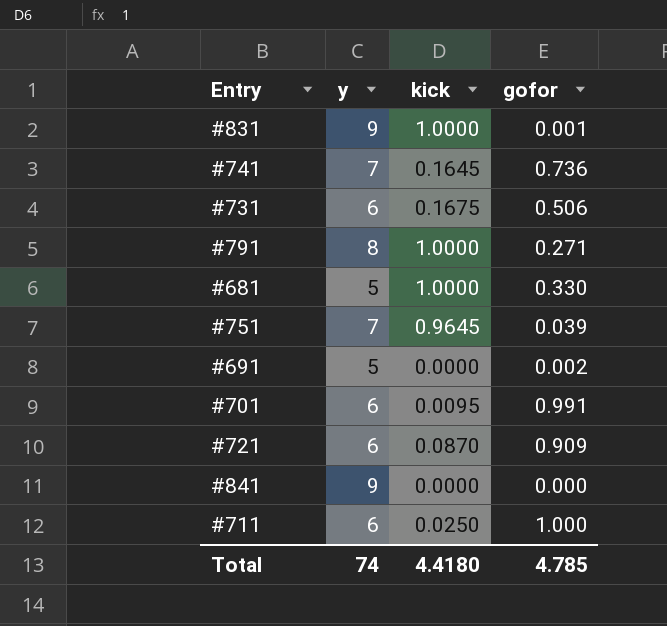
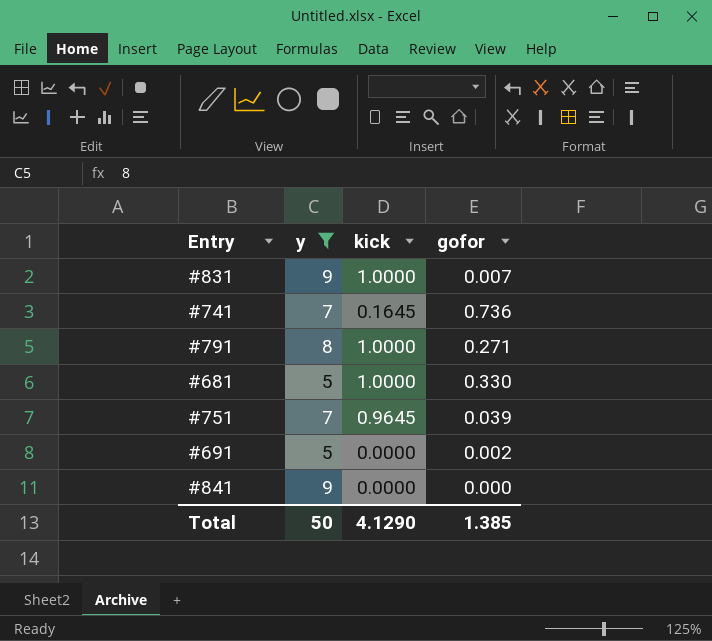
filter: none -> y != 6
#831 | gofor: 0.001 -> 0.007
Total | y: 74 -> 50
Total | kick: 4.4180 -> 4.1290
Total | gofor: 4.785 -> 1.385

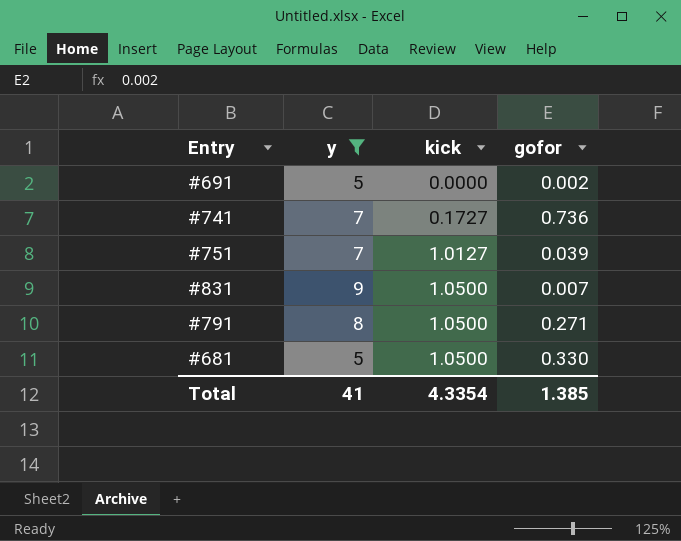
row order: none -> kick ascending
row #841: 9 | 0.0000 | 0.000 -> none
#741 | kick: 0.1645 -> 0.1727
#751 | kick: 0.9645 -> 1.0127
#831 | kick: 1.0000 -> 1.0500
#791 | kick: 1.0000 -> 1.0500
#681 | kick: 1.0000 -> 1.0500
Total | y: 50 -> 41
Total | kick: 4.1290 -> 4.3354

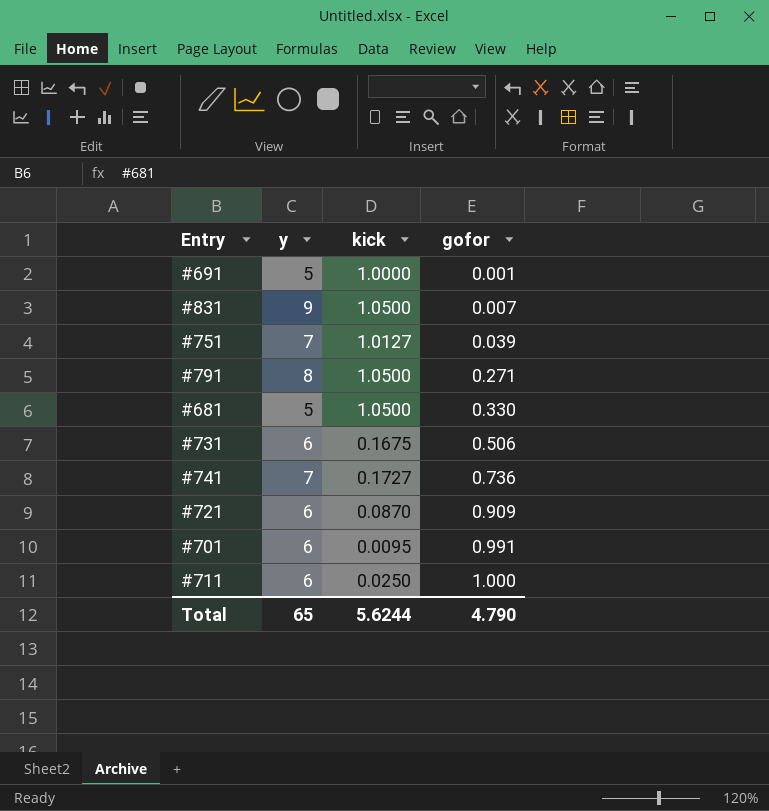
filter: y != 6 -> none
row order: kick ascending -> gofor ascending
#691 | kick: 0.0000 -> 1.0000
#691 | gofor: 0.002 -> 0.001
Total | y: 41 -> 65
Total | kick: 4.3354 -> 5.6244
Total | gofor: 1.385 -> 4.790

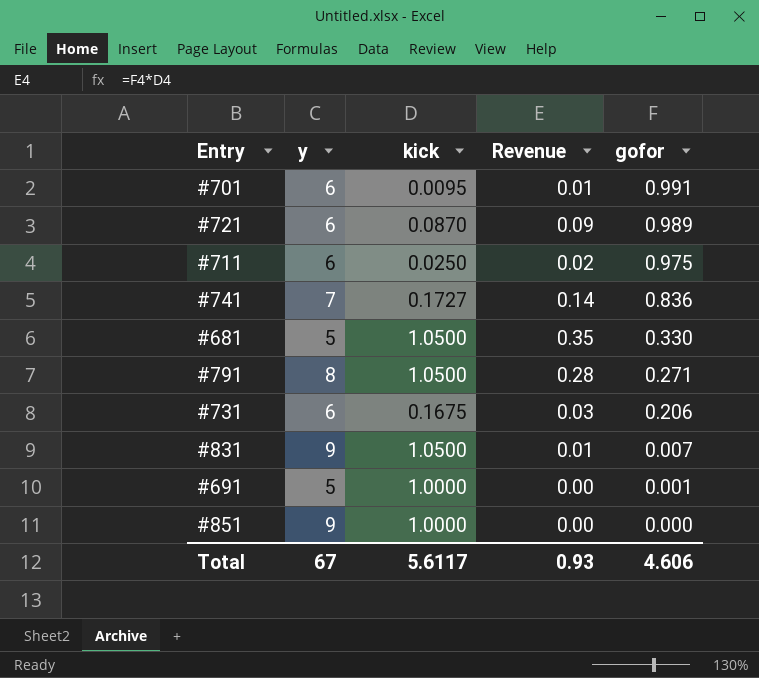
row order: gofor ascending -> gofor descending
column Revenue | formula: none -> [kick] * [gofor]
row #751: 7 | 1.0127 | 0.039 -> none
#721 | gofor: 0.909 -> 0.989
#711 | gofor: 1.000 -> 0.975
#741 | gofor: 0.736 -> 0.836
#731 | gofor: 0.506 -> 0.206
row #851: none -> 9 | 1.0000 | 0.00 | 0.000
Total | y: 65 -> 67
Total | kick: 5.6244 -> 5.6117
Total | gofor: 4.790 -> 4.606

